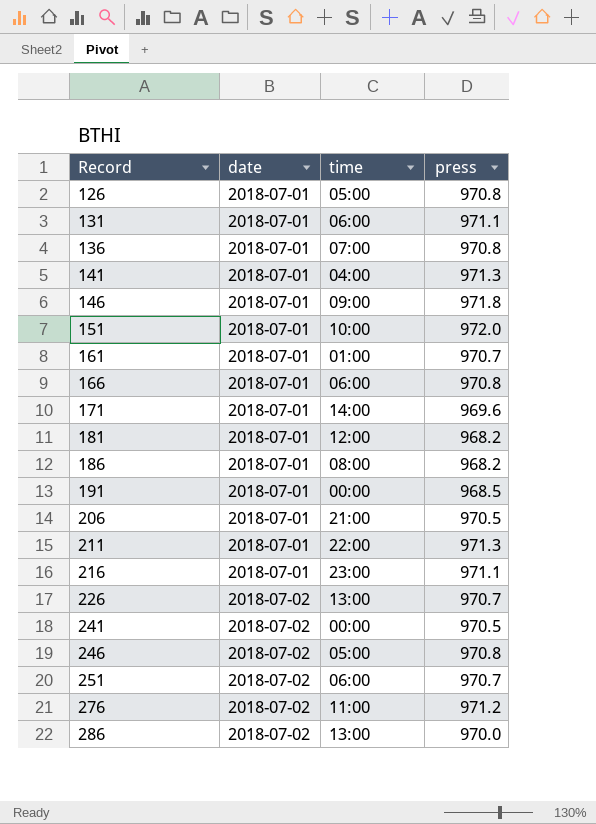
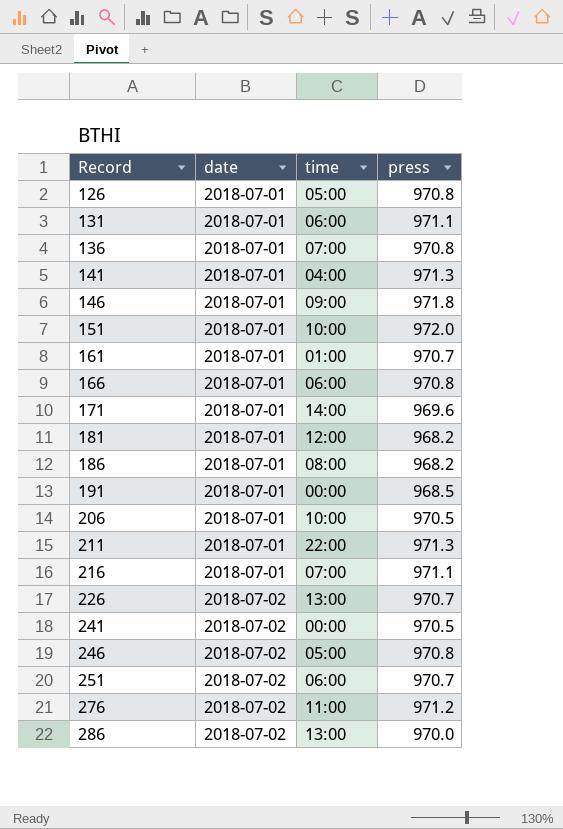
206 | time: 21:00 -> 10:00
216 | time: 23:00 -> 07:00

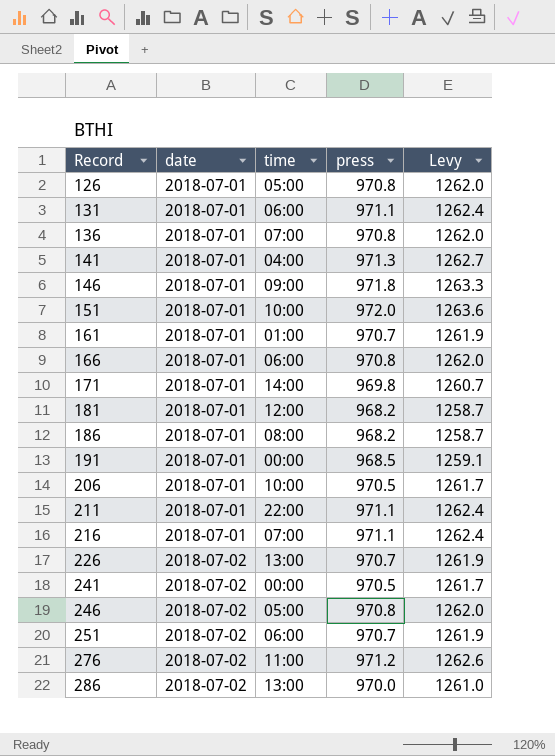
column Levy | formula: none -> [press] * 1.3
171 | press: 969.6 -> 969.8
211 | press: 971.3 -> 971.1

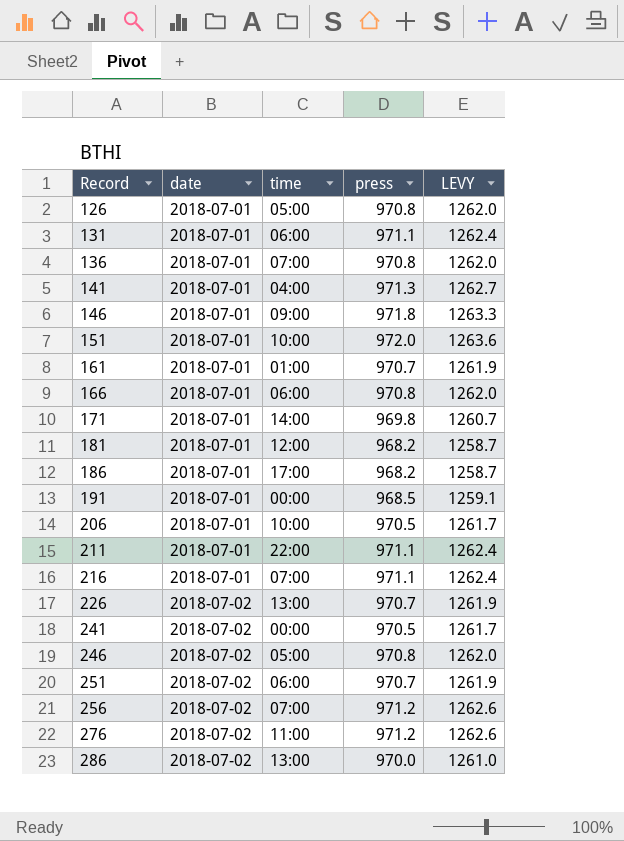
column name: Levy -> LEVY
186 | time: 08:00 -> 17:00
row 256: none -> 2018-07-02 | 07:00 | 971.2 | 1262.6

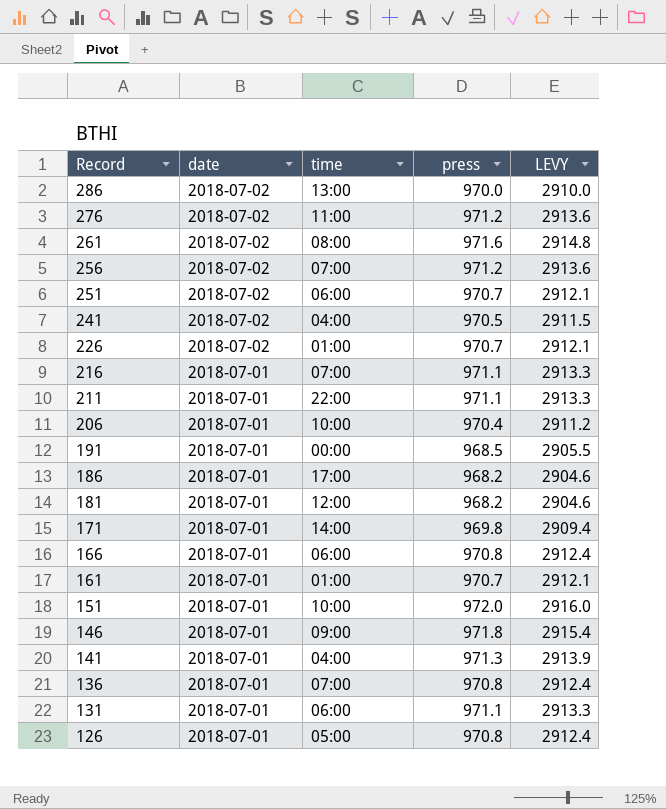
row order: Record ascending -> Record descending
column LEVY | formula: [press] * 1.3 -> [press] * 3
row 246: 2018-07-02 | 05:00 | 970.8 | 1262.0 -> none
row 261: none -> 2018-07-02 | 08:00 | 971.6 | 2914.8
241 | time: 00:00 -> 04:00
226 | time: 13:00 -> 01:00
206 | press: 970.5 -> 970.4

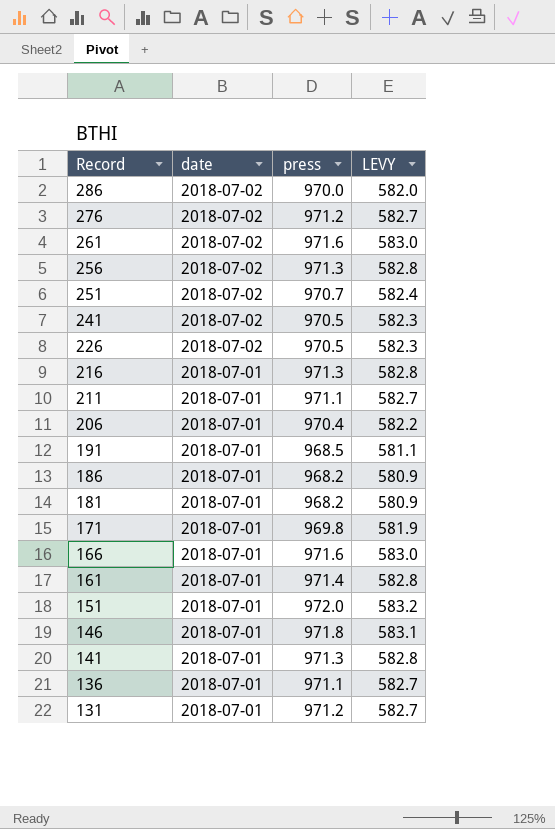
column time | position: 3 -> none
column LEVY | formula: [press] * 3 -> [press] * 0.6
row 126: 2018-07-01 | 05:00 | 970.8 | 2912.4 -> none
256 | press: 971.2 -> 971.3
226 | press: 970.7 -> 970.5
216 | press: 971.1 -> 971.3
166 | press: 970.8 -> 971.6
161 | press: 970.7 -> 971.4
136 | press: 970.8 -> 971.1
131 | press: 971.1 -> 971.2

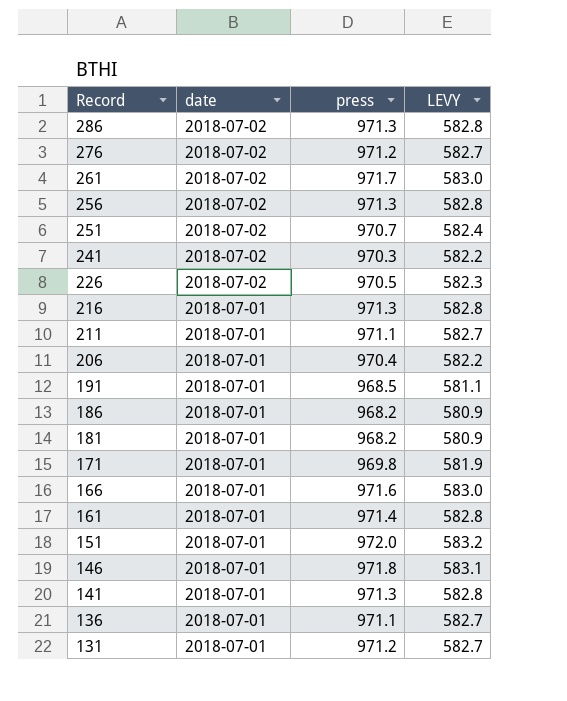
286 | press: 970.0 -> 971.3
286 | LEVY: 582.0 -> 582.8
261 | press: 971.6 -> 971.7
241 | press: 970.5 -> 970.3
241 | LEVY: 582.3 -> 582.2

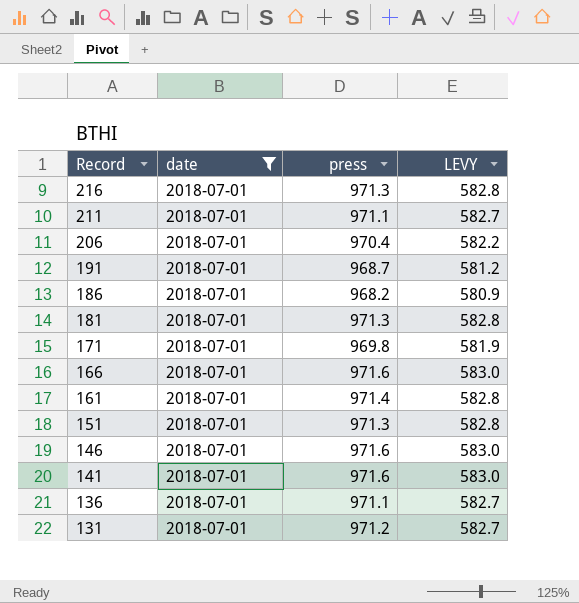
filter: none -> date = 2018-07-01
191 | press: 968.5 -> 968.7
191 | LEVY: 581.1 -> 581.2
181 | press: 968.2 -> 971.3
181 | LEVY: 580.9 -> 582.8
151 | press: 972.0 -> 971.3
151 | LEVY: 583.2 -> 582.8
146 | press: 971.8 -> 971.6
146 | LEVY: 583.1 -> 583.0
141 | press: 971.3 -> 971.6
141 | LEVY: 582.8 -> 583.0

